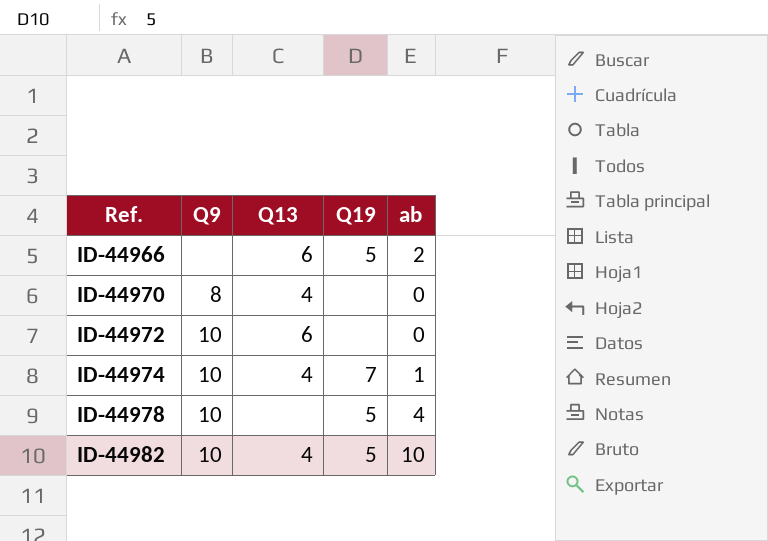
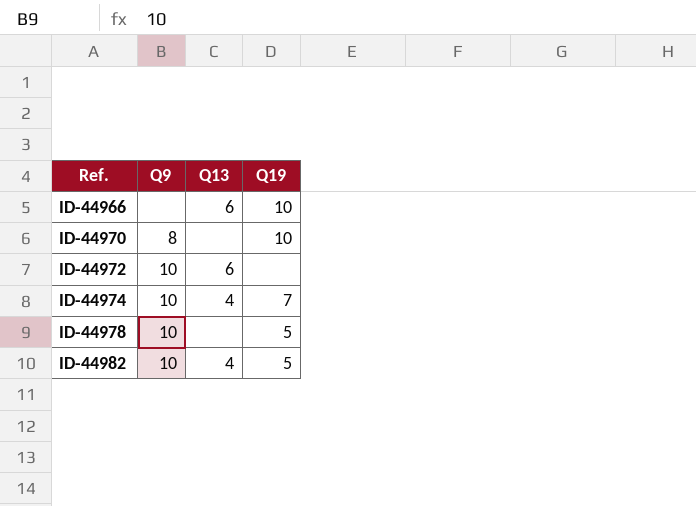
column ab | position: 5 -> none
ID-44966 | Q19: 5 -> 10
ID-44970 | Q13: 4 -> none
ID-44970 | Q19: none -> 10

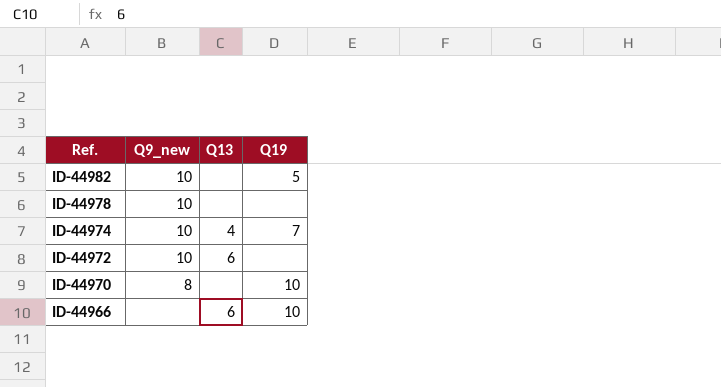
row order: Ref. ascending -> Ref. descending
column name: Q9 -> Q9_new
ID-44982 | Q13: 4 -> none
ID-44978 | Q19: 5 -> none

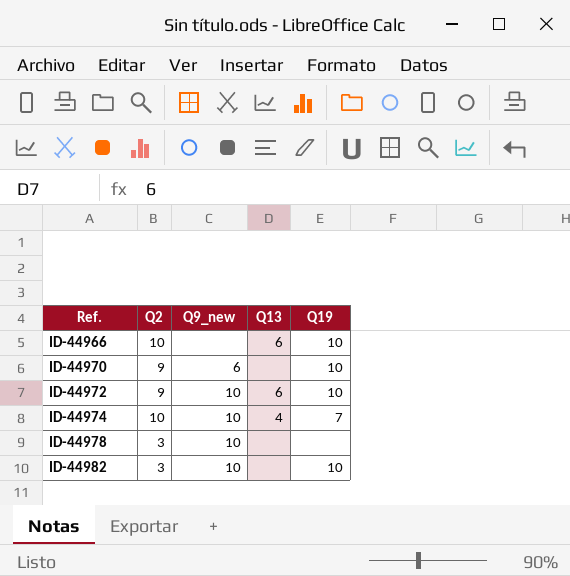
row order: Ref. descending -> Ref. ascending
column Q2 | position: none -> 2
ID-44970 | Q9_new: 8 -> 6
ID-44972 | Q19: none -> 10
ID-44982 | Q19: 5 -> 10

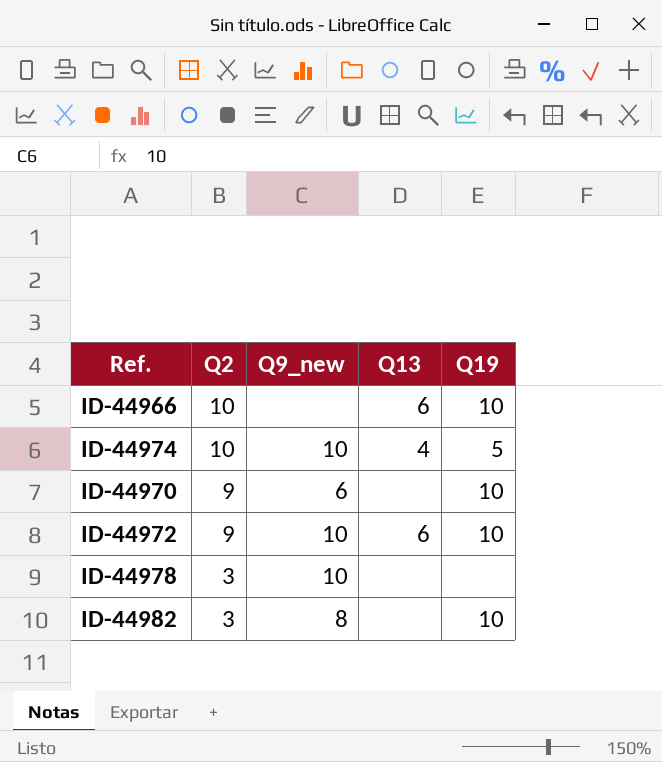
row order: Ref. ascending -> Q2 descending
ID-44974 | Q19: 7 -> 5
ID-44982 | Q9_new: 10 -> 8

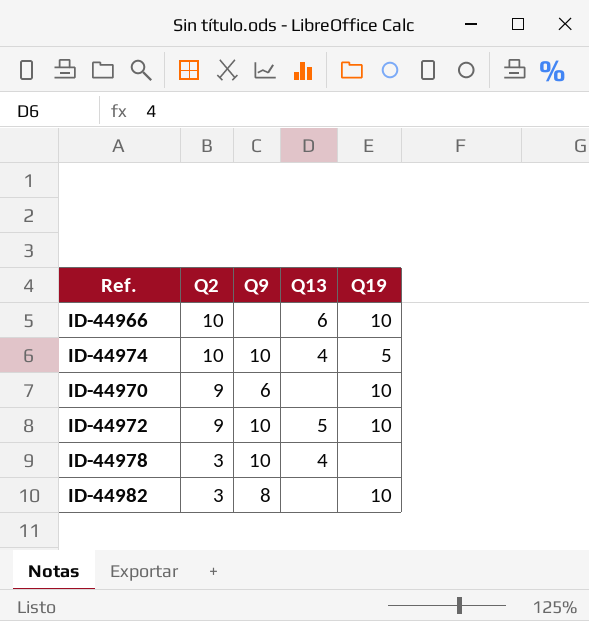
column name: Q9_new -> Q9
ID-44972 | Q13: 6 -> 5
ID-44978 | Q13: none -> 4

